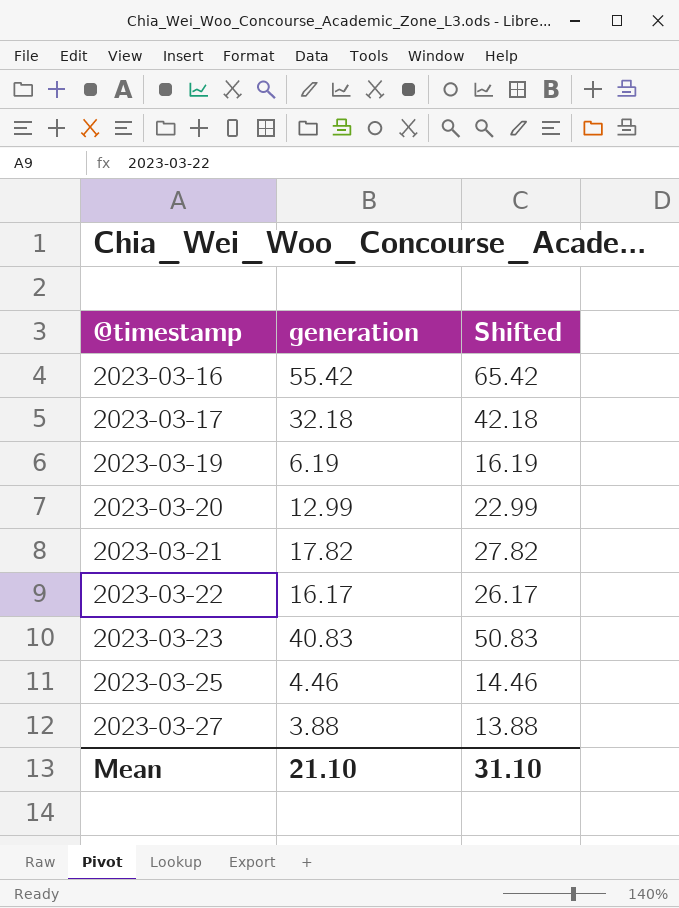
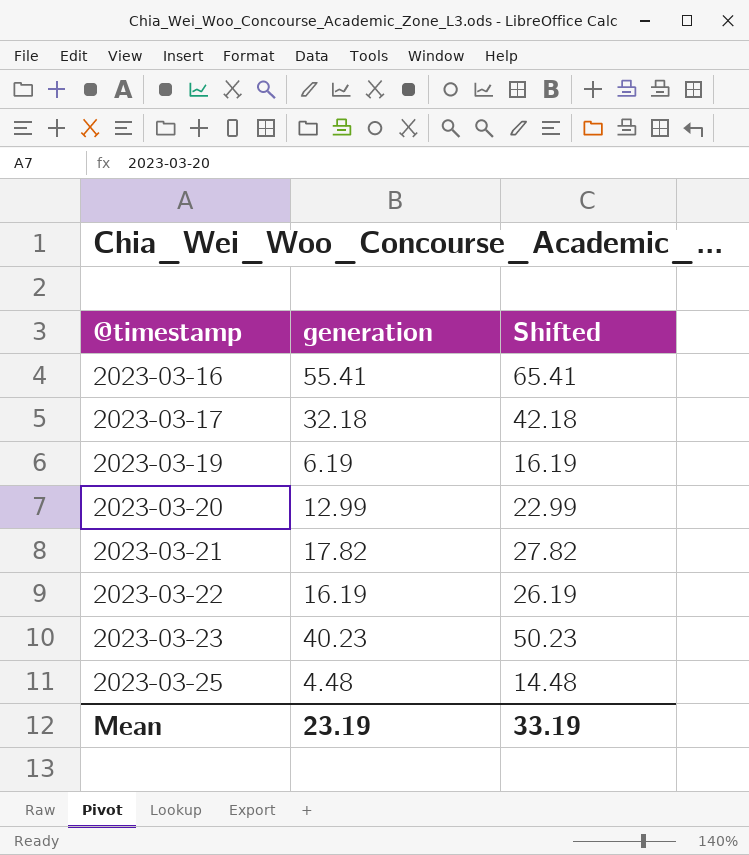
row 2023-03-27: 3.88 | 13.88 -> none
2023-03-16 | generation: 55.42 -> 55.41
2023-03-16 | Shifted: 65.42 -> 65.41
2023-03-22 | generation: 16.17 -> 16.19
2023-03-22 | Shifted: 26.17 -> 26.19
2023-03-23 | generation: 40.83 -> 40.23
2023-03-23 | Shifted: 50.83 -> 50.23
2023-03-25 | generation: 4.46 -> 4.48
2023-03-25 | Shifted: 14.46 -> 14.48
Mean | generation: 21.10 -> 23.19
Mean | Shifted: 31.10 -> 33.19

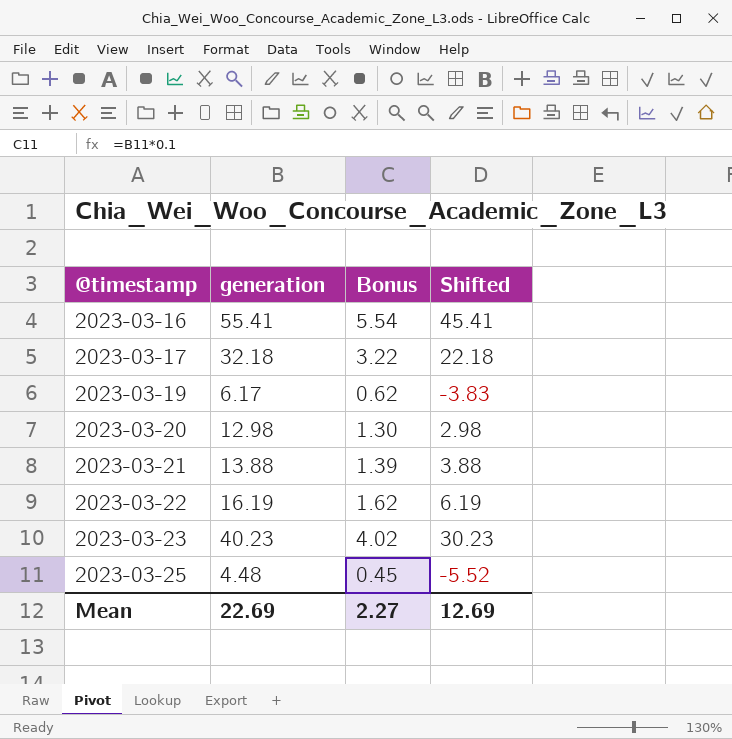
column Bonus | formula: none -> [generation] * 0.1
column Shifted | formula: [generation] + 10 -> [generation] - 10
2023-03-19 | generation: 6.19 -> 6.17
2023-03-20 | generation: 12.99 -> 12.98
2023-03-21 | generation: 17.82 -> 13.88
Mean | generation: 23.19 -> 22.69
Mean | Shifted: 33.19 -> 12.69

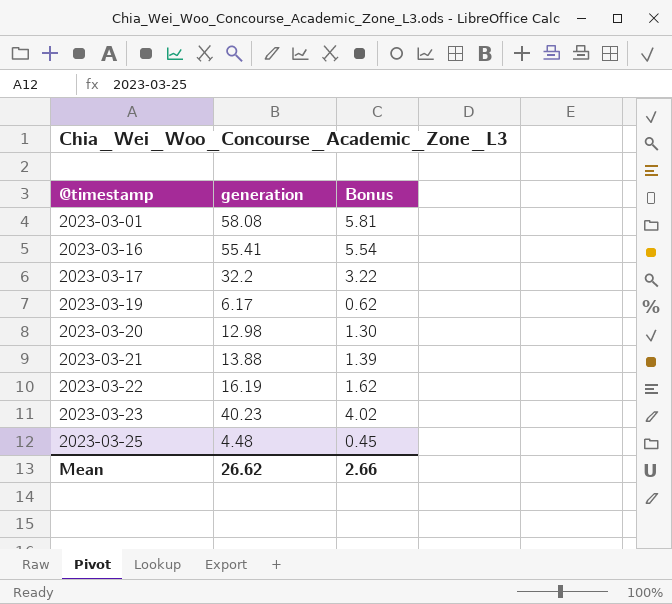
column Shifted | formula: [generation] - 10 -> none
row 2023-03-01: none -> 58.08 | 5.81
2023-03-17 | generation: 32.18 -> 32.2
Mean | generation: 22.69 -> 26.62
Mean | Bonus: 2.27 -> 2.66

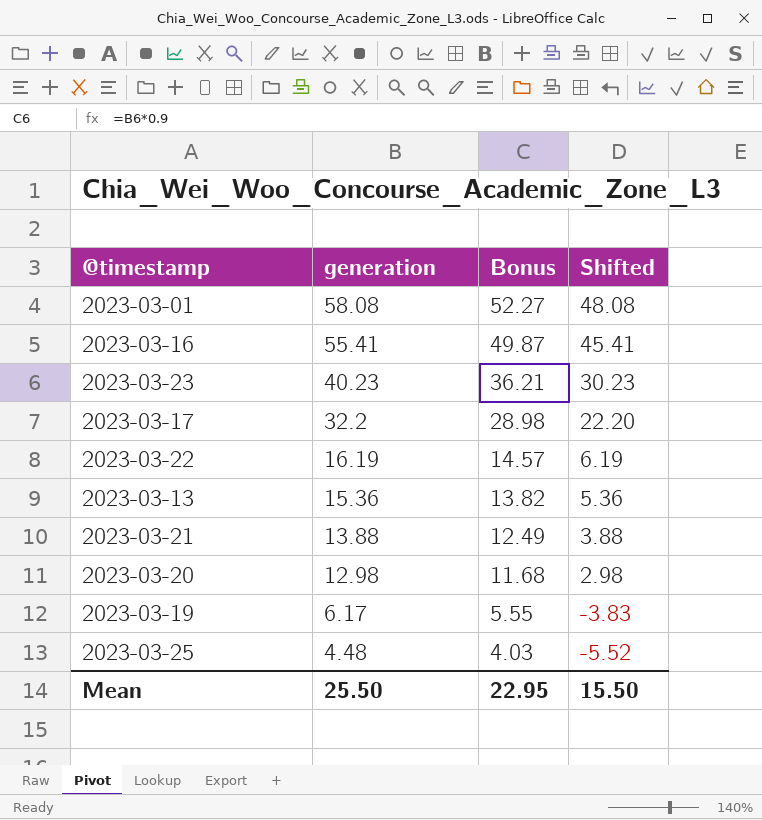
row order: @timestamp ascending -> generation descending
column Bonus | formula: [generation] * 0.1 -> [generation] * 0.9
column Shifted | formula: none -> [generation] - 10
row 2023-03-13: none -> 15.36 | 13.82 | 5.36
Mean | generation: 26.62 -> 25.50
Mean | Bonus: 2.66 -> 22.95

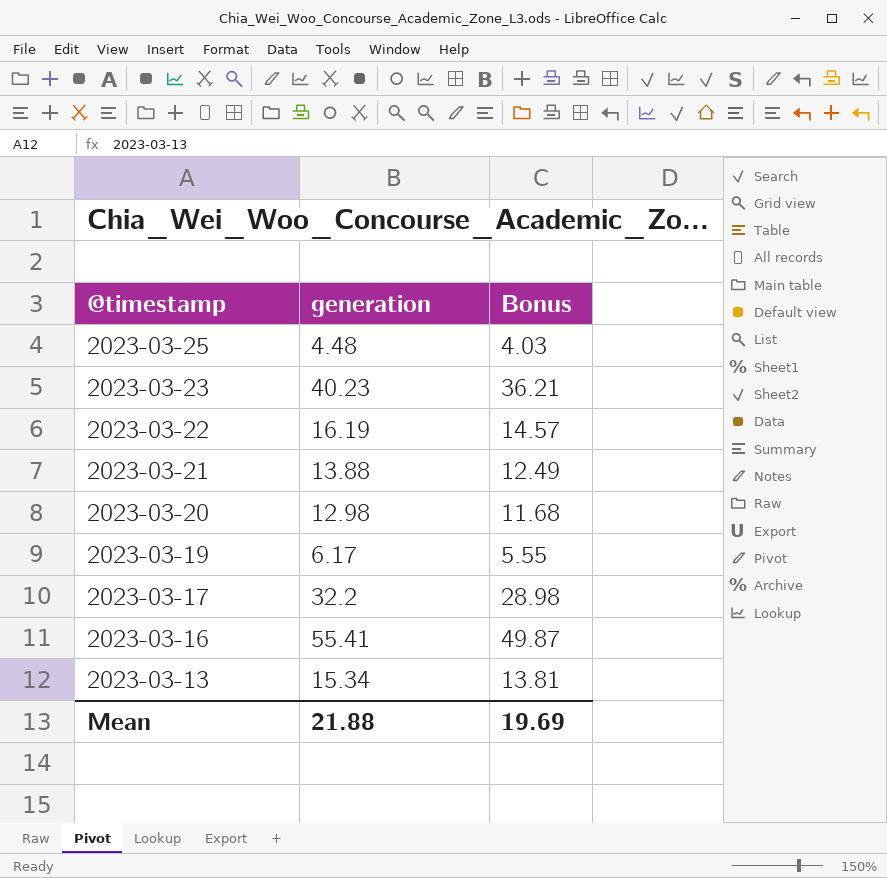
row order: generation descending -> @timestamp descending
column Shifted | formula: [generation] - 10 -> none
row 2023-03-01: 58.08 | 52.27 | 48.08 -> none
2023-03-13 | generation: 15.36 -> 15.34
2023-03-13 | Bonus: 13.82 -> 13.81
Mean | generation: 25.50 -> 21.88
Mean | Bonus: 22.95 -> 19.69

